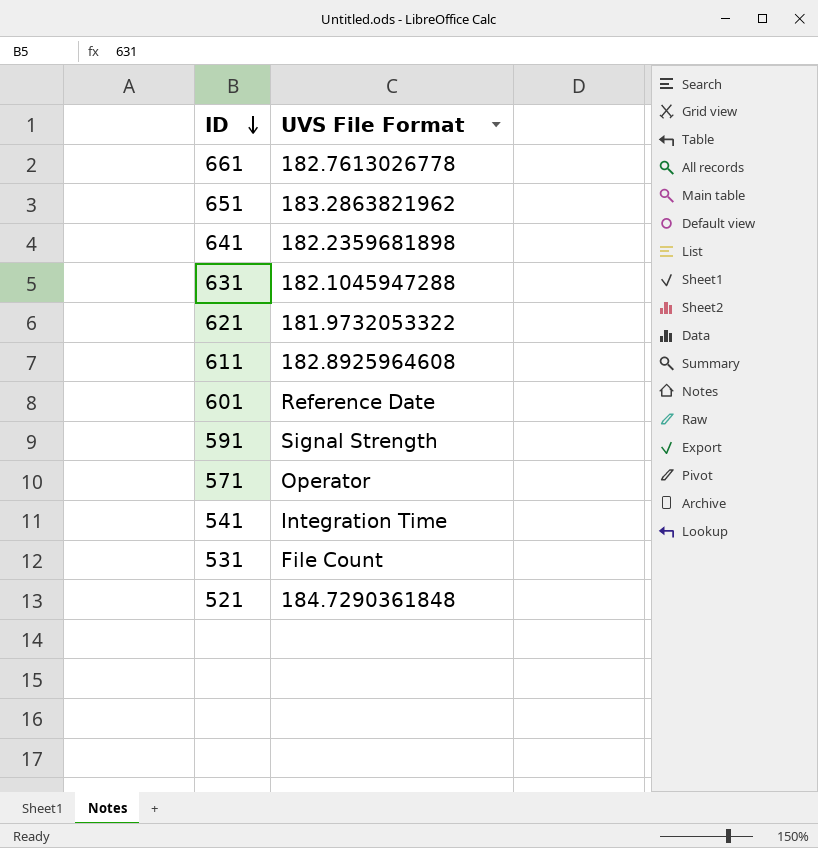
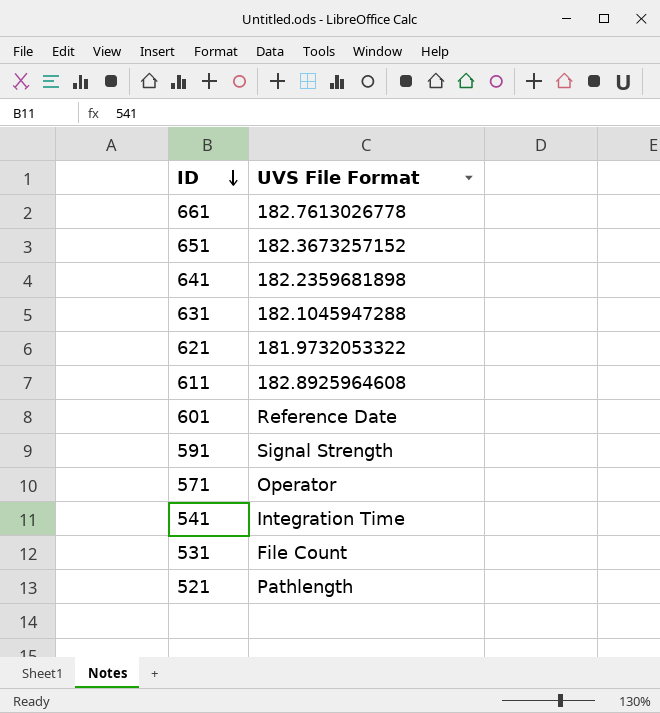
651 | UVS File Format: 183.2863821962 -> 182.3673257152
521 | UVS File Format: 184.7290361848 -> Pathlength

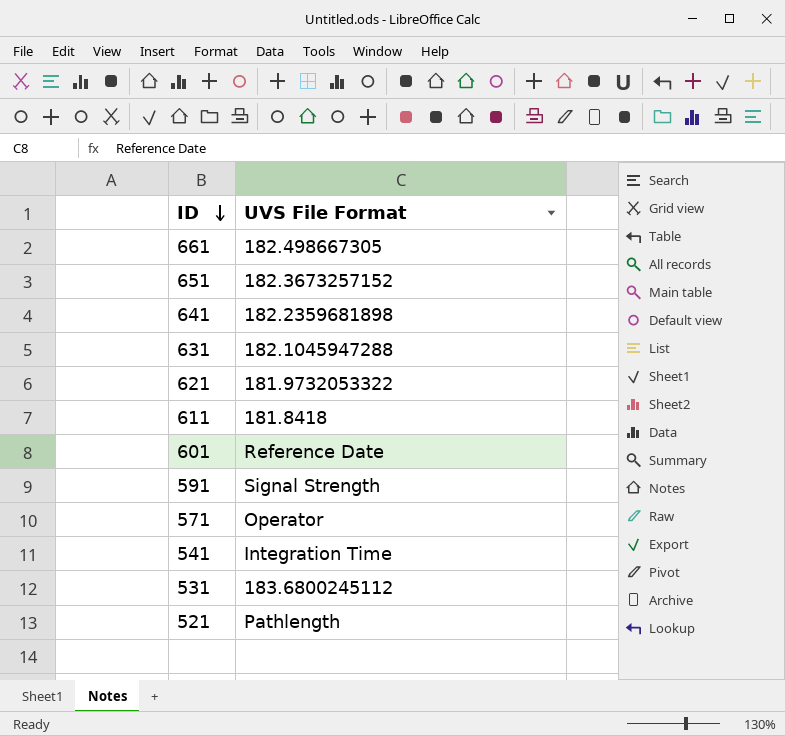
661 | UVS File Format: 182.7613026778 -> 182.498667305
611 | UVS File Format: 182.8925964608 -> 181.8418
531 | UVS File Format: File Count -> 183.6800245112

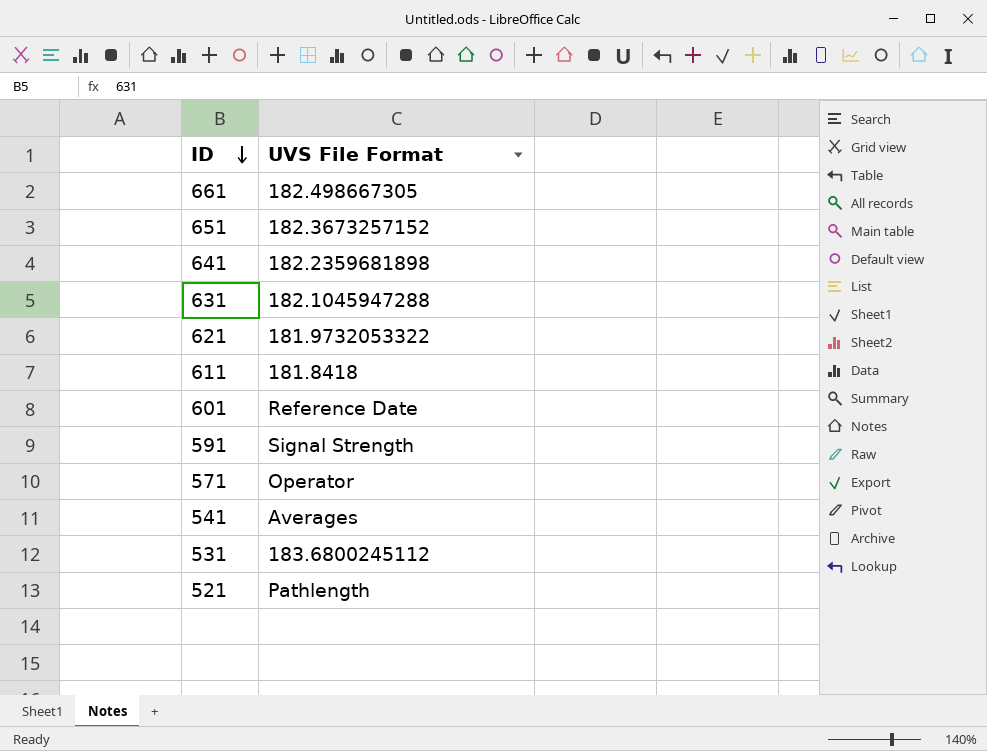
541 | UVS File Format: Integration Time -> Averages

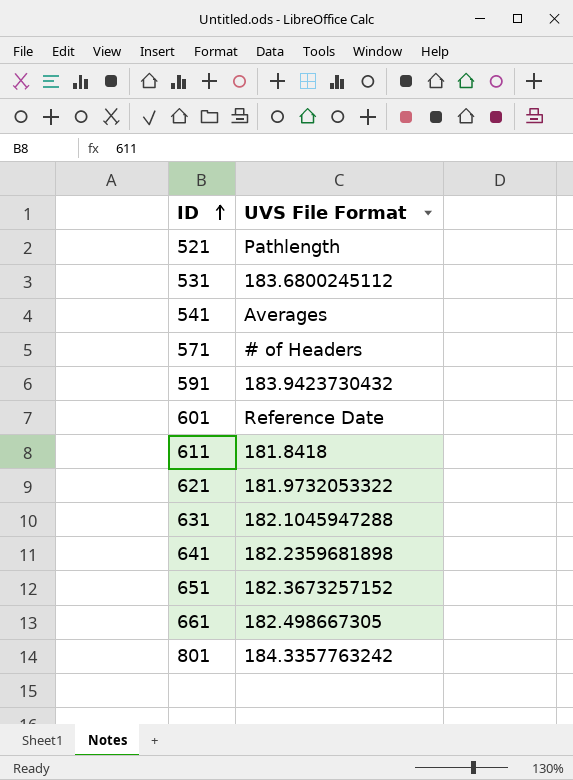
row order: ID descending -> ID ascending
571 | UVS File Format: Operator -> # of Headers
591 | UVS File Format: Signal Strength -> 183.9423730432
row 801: none -> 184.3357763242

